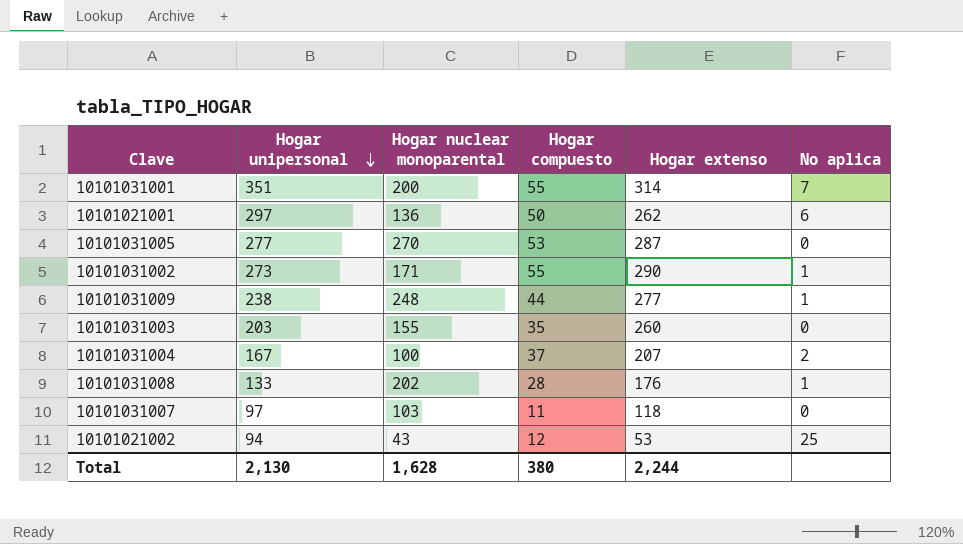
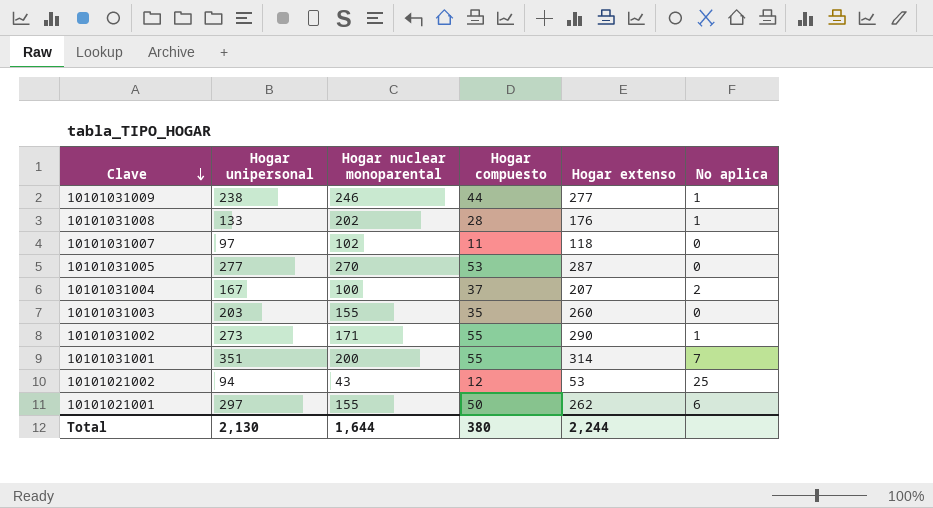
row order: Hogar unipersonal descending -> Clave descending
10101031009 | Hogar nuclear monoparental: 248 -> 246
10101031007 | Hogar nuclear monoparental: 103 -> 102
10101021001 | Hogar nuclear monoparental: 136 -> 155
Total | Hogar nuclear monoparental: 1,628 -> 1,644

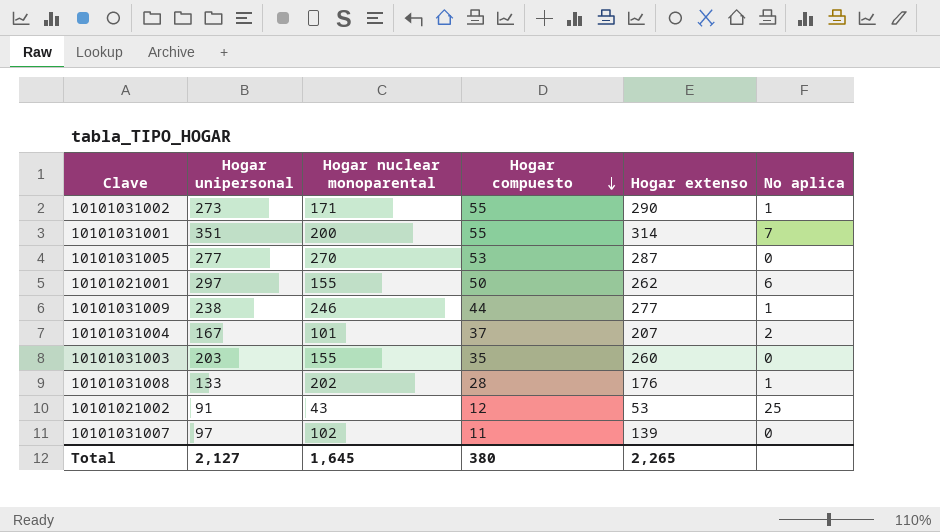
row order: Clave descending -> Hogar compuesto descending
10101031004 | Hogar nuclear monoparental: 100 -> 101
10101021002 | Hogar unipersonal: 94 -> 91
10101031007 | Hogar extenso: 118 -> 139
Total | Hogar unipersonal: 2,130 -> 2,127
Total | Hogar nuclear monoparental: 1,644 -> 1,645
Total | Hogar extenso: 2,244 -> 2,265

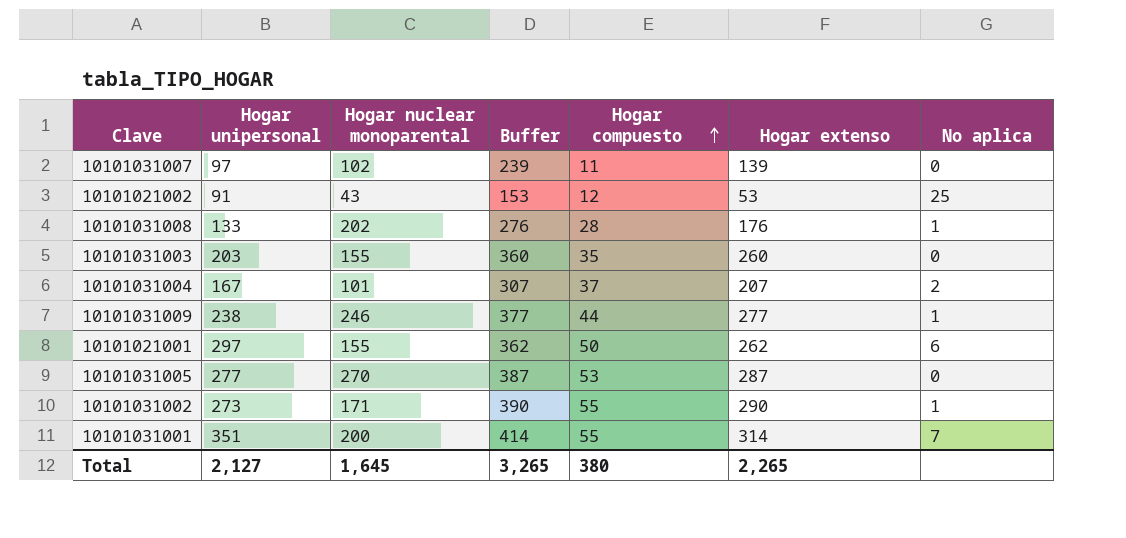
row order: Hogar compuesto descending -> Hogar compuesto ascending
column Buffer | formula: none -> [Hogar extenso] + 100

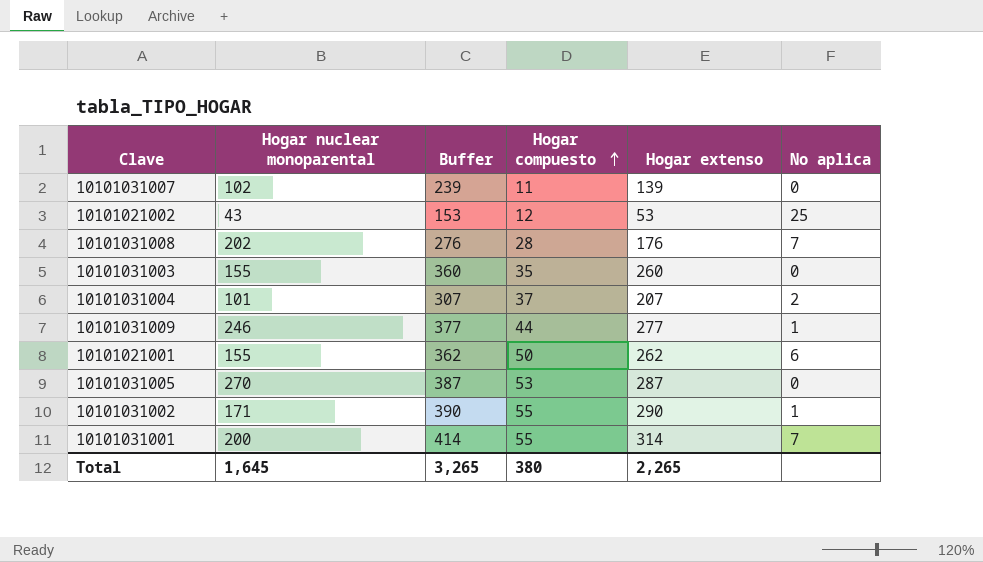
column Hogar unipersonal | position: 2 -> none
10101031008 | No aplica: 1 -> 7

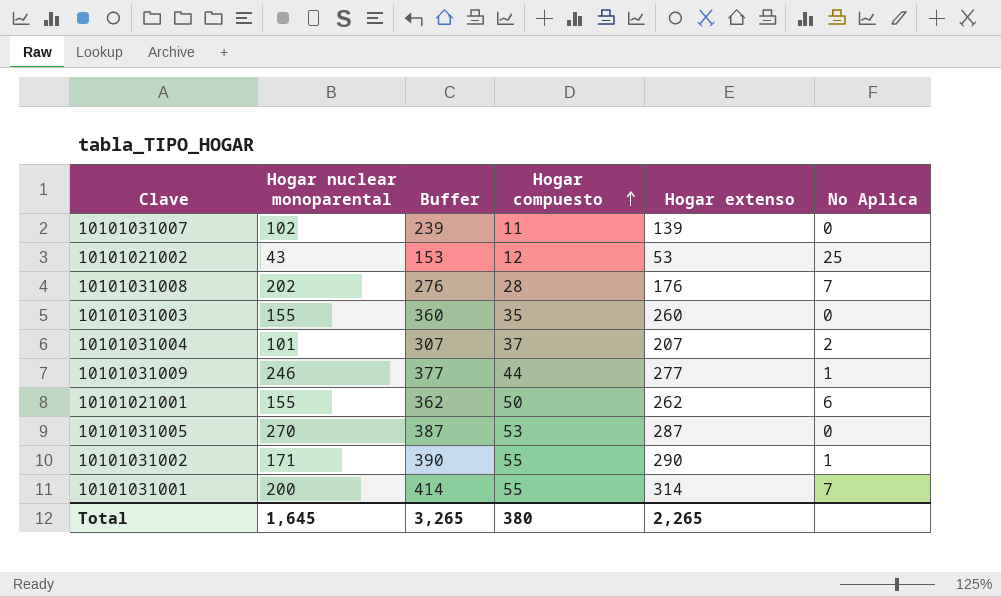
column name: No aplica -> No Aplica

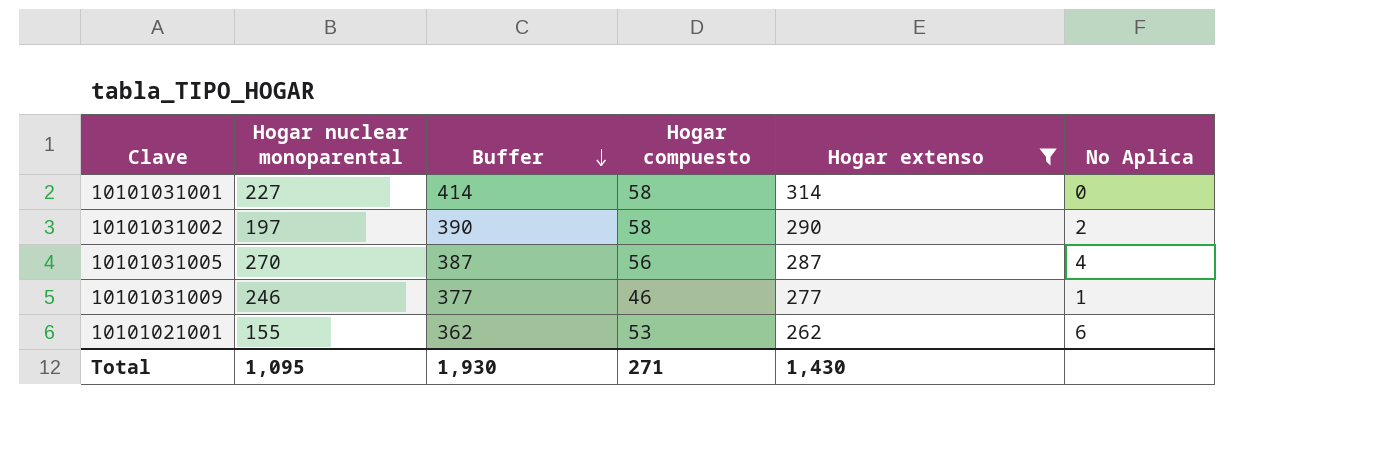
filter: none -> Hogar extenso >= 262
row order: Hogar compuesto ascending -> Buffer descending
10101031001 | Hogar nuclear monoparental: 200 -> 227
10101031001 | Hogar compuesto: 55 -> 58
10101031001 | No Aplica: 7 -> 0
10101031002 | Hogar nuclear monoparental: 171 -> 197
10101031002 | Hogar compuesto: 55 -> 58
10101031002 | No Aplica: 1 -> 2
10101031005 | Hogar compuesto: 53 -> 56
10101031005 | No Aplica: 0 -> 4
10101031009 | Hogar compuesto: 44 -> 46
10101021001 | Hogar compuesto: 50 -> 53
Total | Hogar nuclear monoparental: 1,645 -> 1,095
Total | Buffer: 3,265 -> 1,930
Total | Hogar compuesto: 380 -> 271
Total | Hogar extenso: 2,265 -> 1,430

